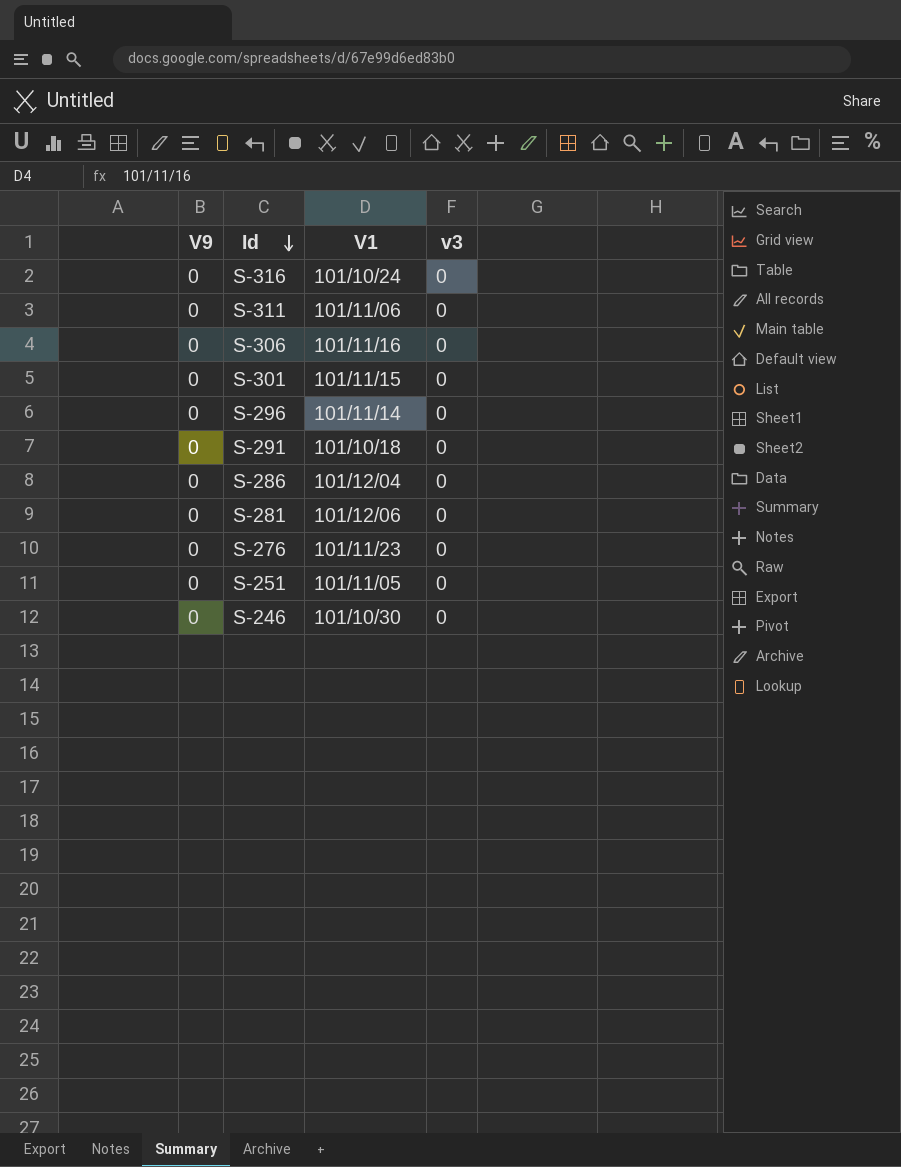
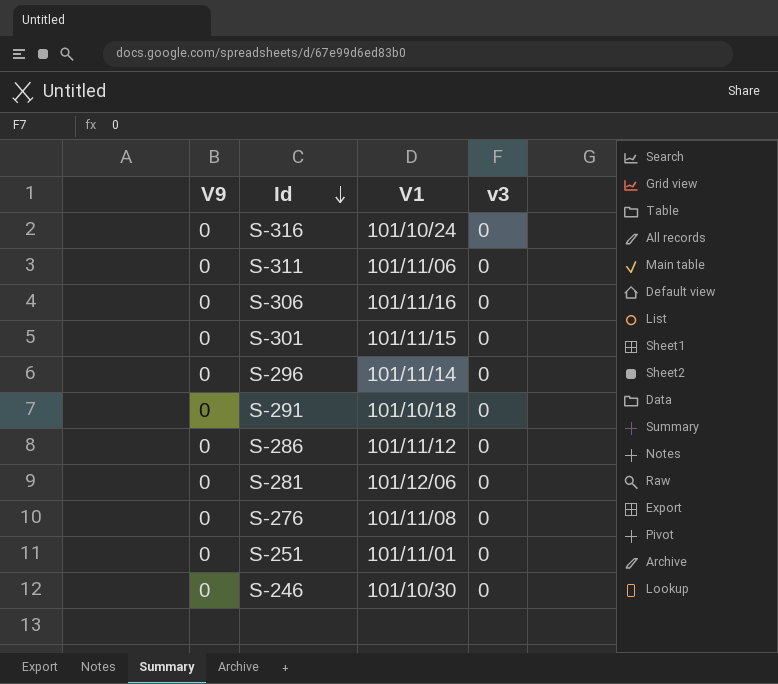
S-286 | V1: 101/12/04 -> 101/11/12
S-276 | V1: 101/11/23 -> 101/11/08
S-251 | V1: 101/11/05 -> 101/11/01

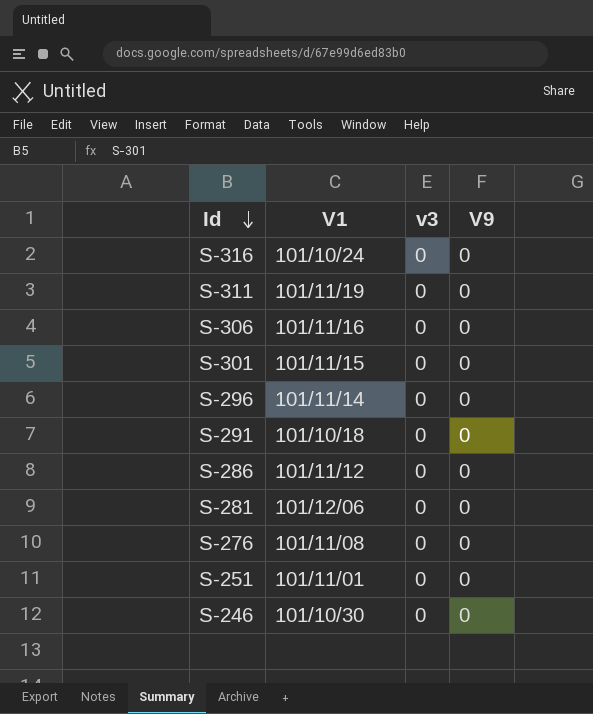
column V9 | position: 1 -> 4
S-311 | V1: 101/11/06 -> 101/11/19

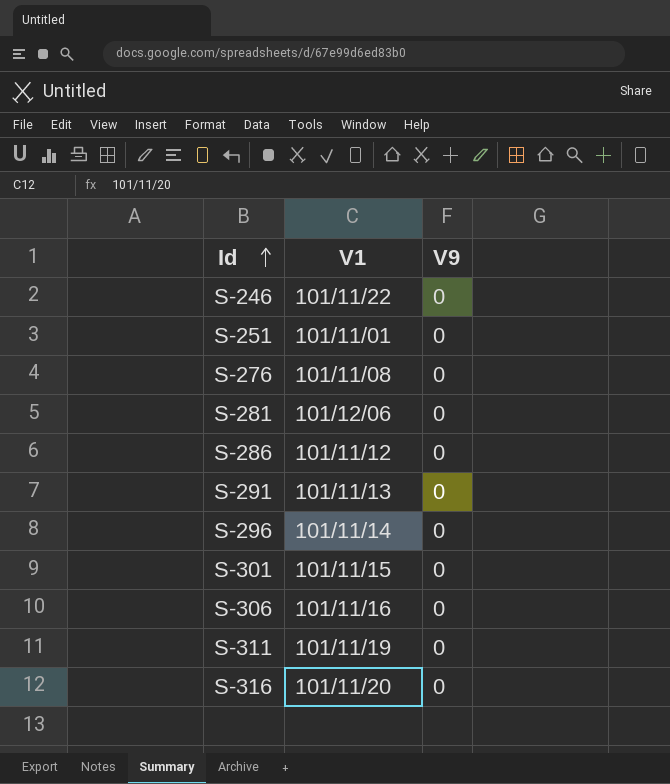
row order: Id descending -> Id ascending
column v3 | position: 3 -> none
S-246 | V1: 101/10/30 -> 101/11/22
S-291 | V1: 101/10/18 -> 101/11/13
S-316 | V1: 101/10/24 -> 101/11/20

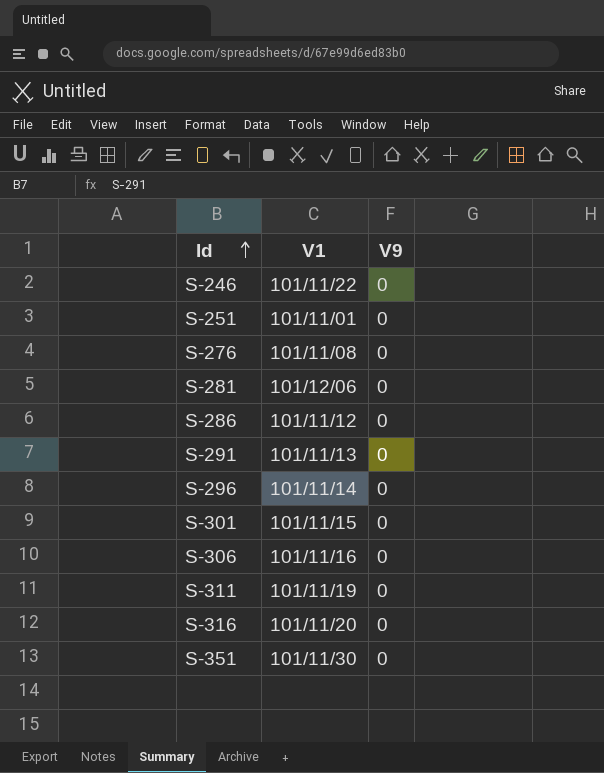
row S-351: none -> 101/11/30 | 0

